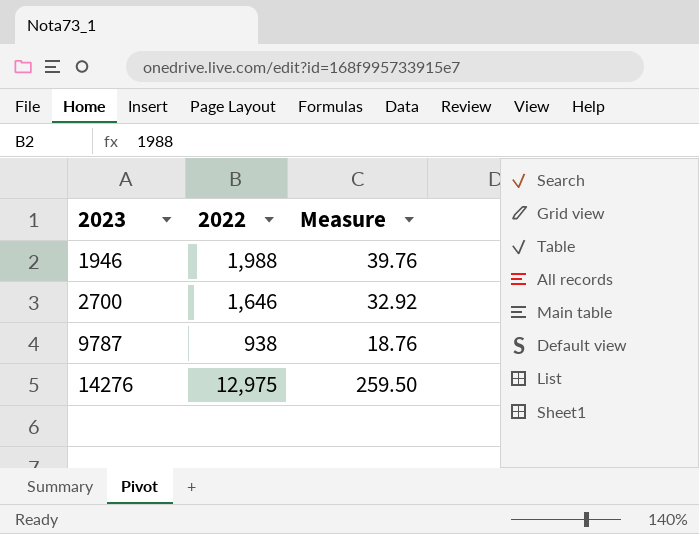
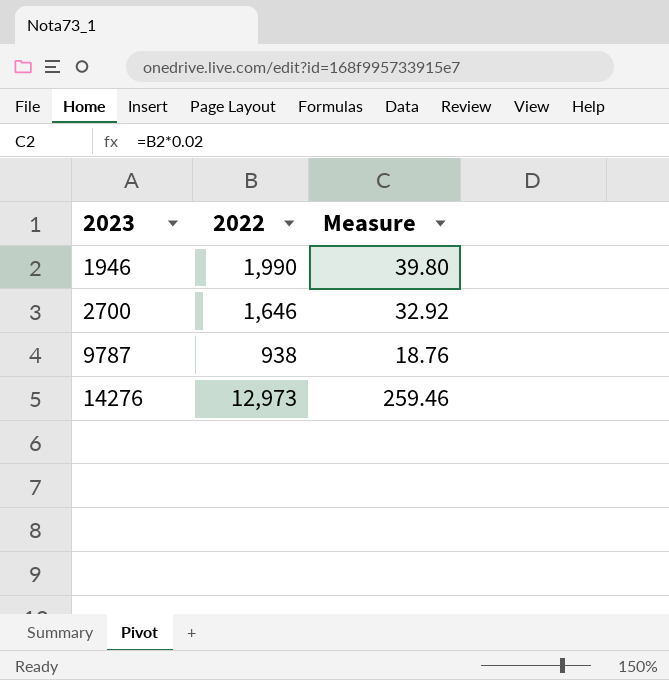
1946 | 2022: 1,988 -> 1,990
1946 | Measure: 39.76 -> 39.80
14276 | 2022: 12,975 -> 12,973
14276 | Measure: 259.50 -> 259.46

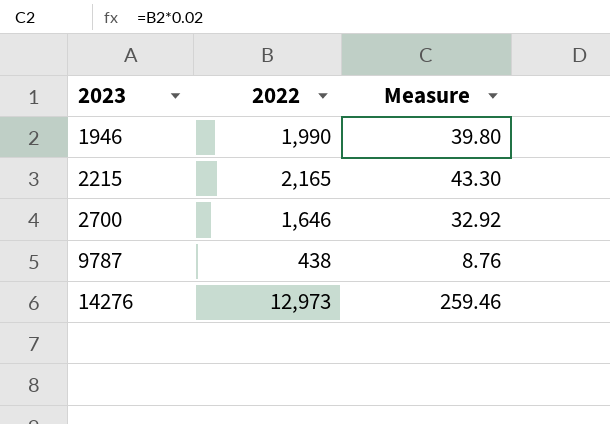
row 2215: none -> 2,165 | 43.30
9787 | 2022: 938 -> 438
9787 | Measure: 18.76 -> 8.76

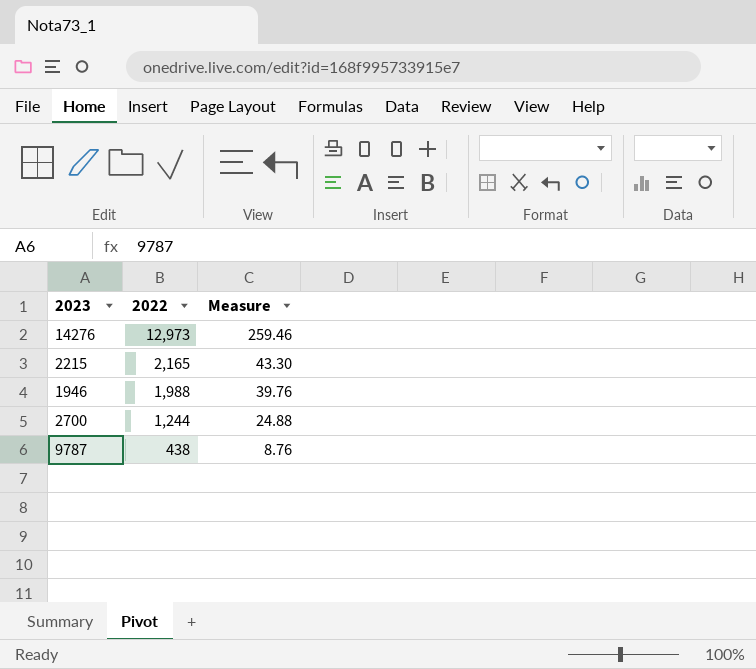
row order: 2023 ascending -> 2022 descending
1946 | 2022: 1,990 -> 1,988
1946 | Measure: 39.80 -> 39.76
2700 | 2022: 1,646 -> 1,244
2700 | Measure: 32.92 -> 24.88

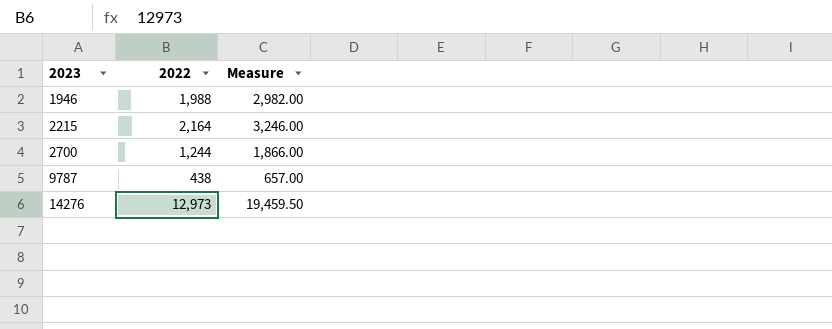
row order: 2022 descending -> 2023 ascending
column Measure | formula: [2022] * 0.02 -> [2022] * 1.5
2215 | 2022: 2,165 -> 2,164

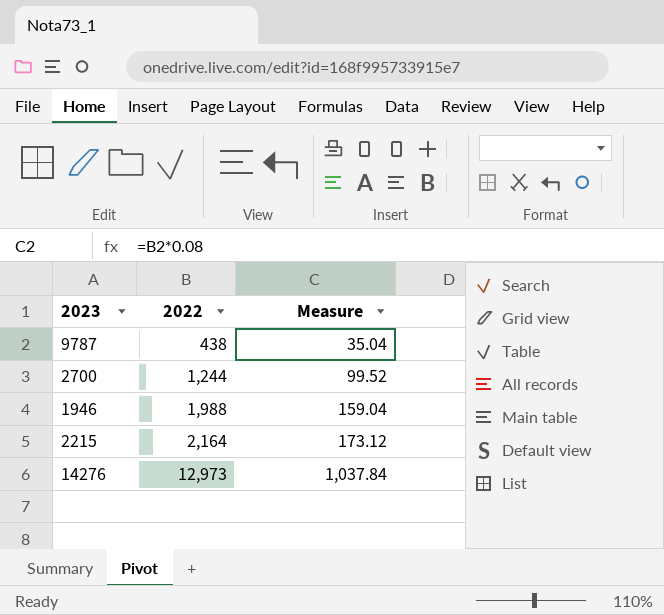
row order: 2023 ascending -> 2022 ascending
column Measure | formula: [2022] * 1.5 -> [2022] * 0.08

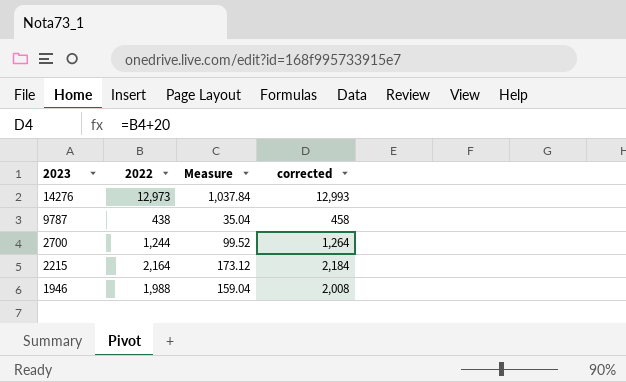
row order: 2022 ascending -> 2023 descending
column corrected | formula: none -> [2022] + 20

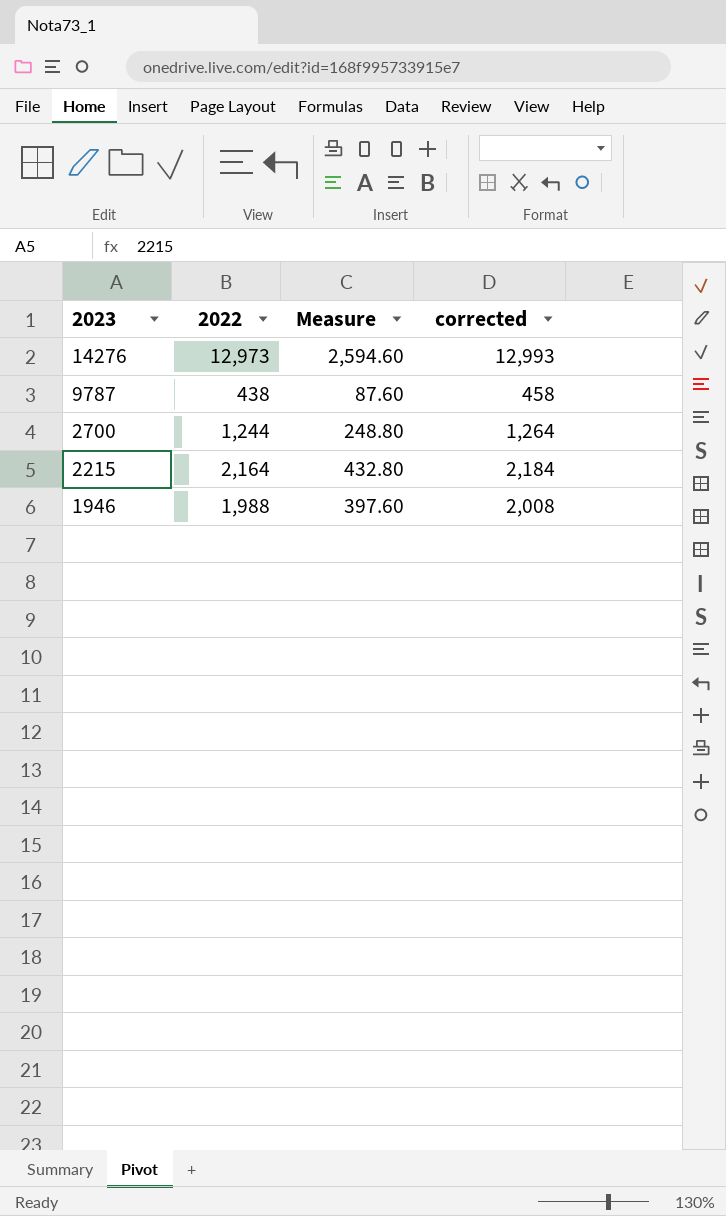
column Measure | formula: [2022] * 0.08 -> [2022] * 0.2

